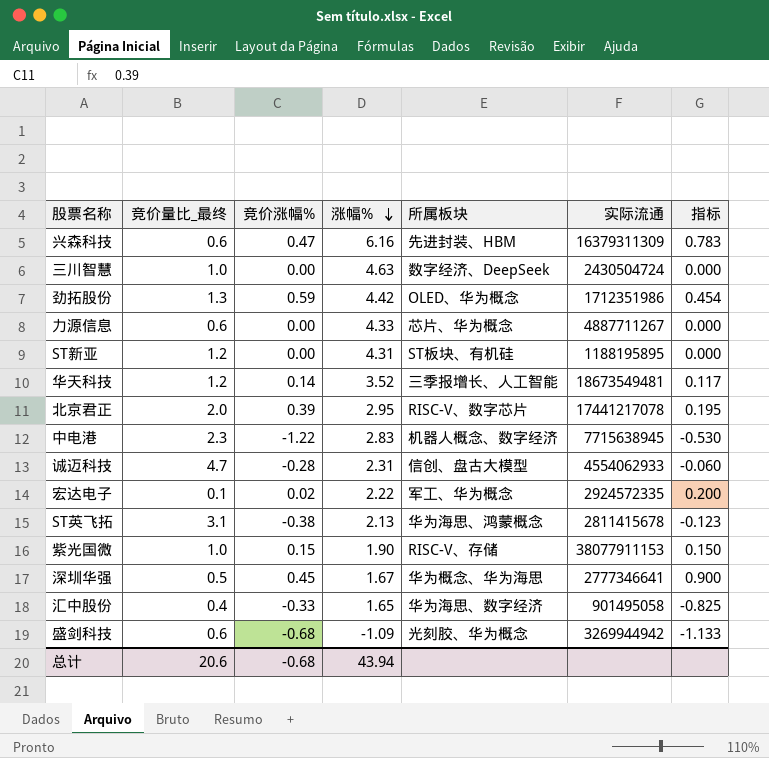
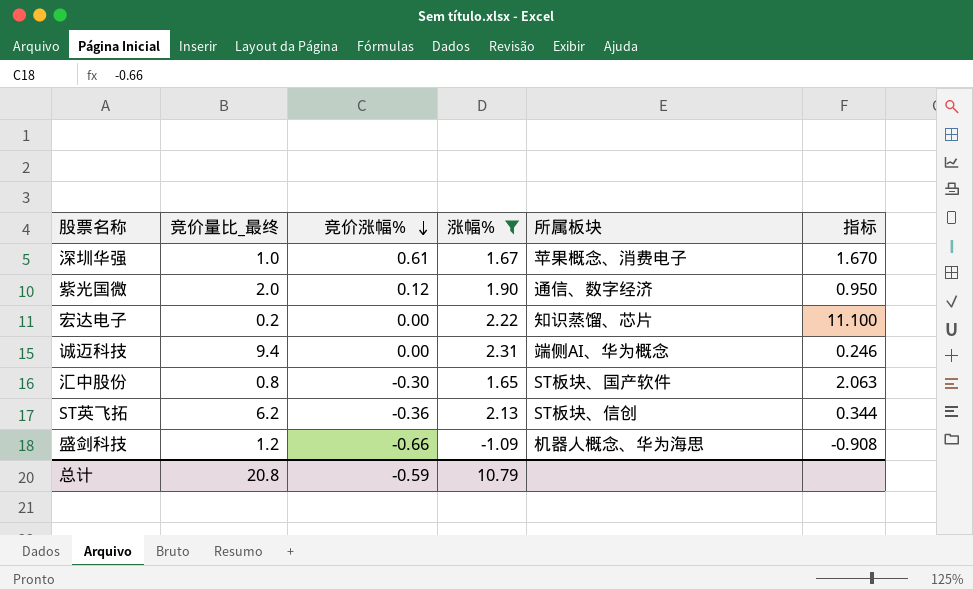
filter: none -> 涨幅% <= 2.31
row order: 涨幅% descending -> 竞价涨幅% descending
column 实际流通 | position: 6 -> none
column 指标 | formula: [竞价涨幅%] / [竞价量比_最终] -> [涨幅%] / [竞价量比_最终]
深圳华强 | 竞价量比_最终: 0.5 -> 1.0
深圳华强 | 竞价涨幅%: 0.45 -> 0.61
深圳华强 | 所属板块: 华为概念、华为海思 -> 苹果概念、消费电子
紫光国微 | 竞价量比_最终: 1.0 -> 2.0
紫光国微 | 竞价涨幅%: 0.15 -> 0.12
紫光国微 | 所属板块: RISC-V、存储 -> 通信、数字经济
宏达电子 | 竞价量比_最终: 0.1 -> 0.2
宏达电子 | 竞价涨幅%: 0.02 -> 0.00
宏达电子 | 所属板块: 军工、华为概念 -> 知识蒸馏、芯片
诚迈科技 | 竞价量比_最终: 4.7 -> 9.4
诚迈科技 | 竞价涨幅%: -0.28 -> 0.00
诚迈科技 | 所属板块: 信创、盘古大模型 -> 端侧AI、华为概念
汇中股份 | 竞价量比_最终: 0.4 -> 0.8
汇中股份 | 竞价涨幅%: -0.33 -> -0.30
汇中股份 | 所属板块: 华为海思、数字经济 -> ST板块、国产软件
ST英飞拓 | 竞价量比_最终: 3.1 -> 6.2
ST英飞拓 | 竞价涨幅%: -0.38 -> -0.36
ST英飞拓 | 所属板块: 华为海思、鸿蒙概念 -> ST板块、信创
盛剑科技 | 竞价量比_最终: 0.6 -> 1.2
盛剑科技 | 竞价涨幅%: -0.68 -> -0.66
盛剑科技 | 所属板块: 光刻胶、华为概念 -> 机器人概念、华为海思
总计 | 竞价量比_最终: 20.6 -> 20.8
总计 | 竞价涨幅%: -0.68 -> -0.59
总计 | 涨幅%: 43.94 -> 10.79

